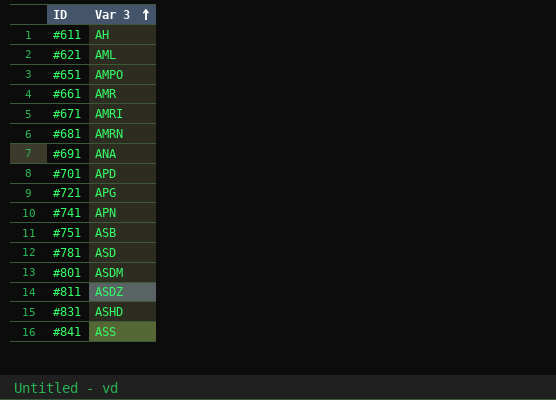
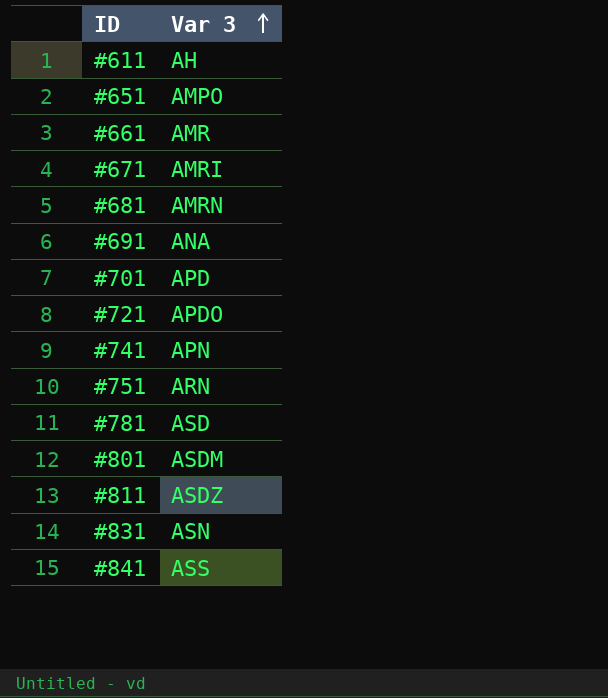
row #621: AML -> none
#721 | Var 3: APG -> APDO
#751 | Var 3: ASB -> ARN
#831 | Var 3: ASHD -> ASN

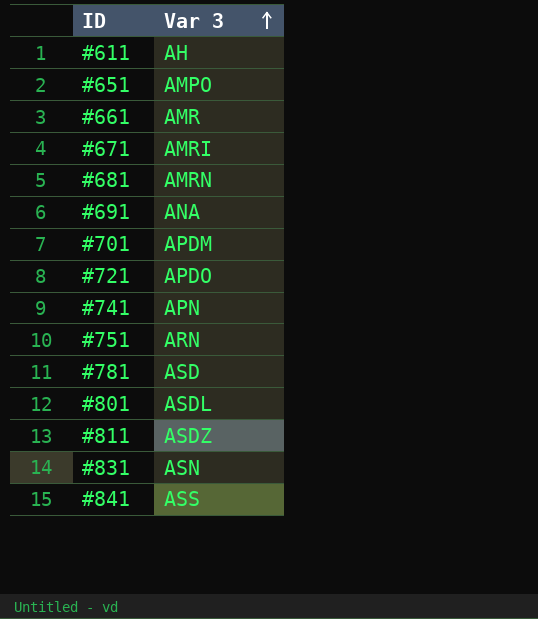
#701 | Var 3: APD -> APDM
#801 | Var 3: ASDM -> ASDL

